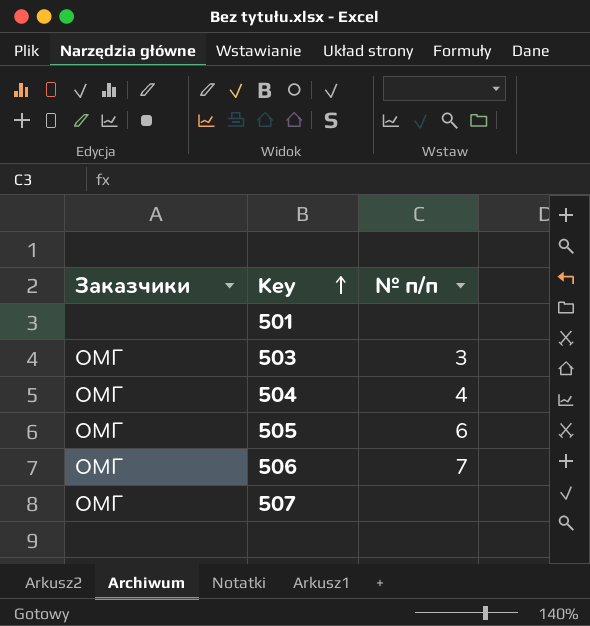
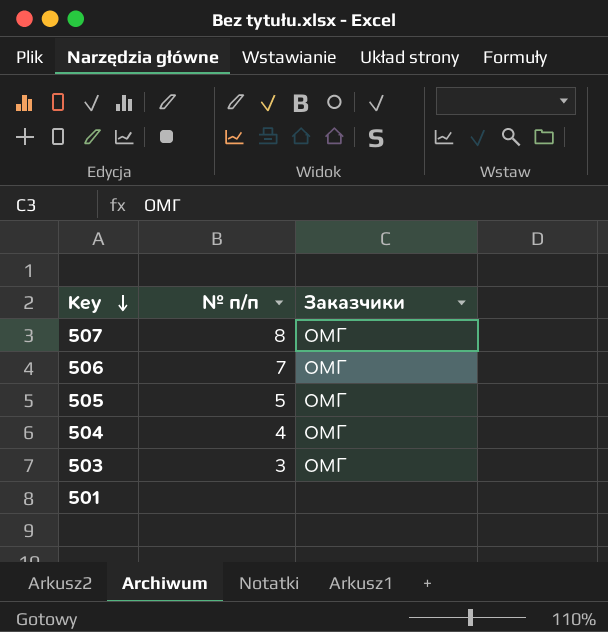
row order: Key ascending -> Key descending
column Заказчики | position: 1 -> 3
507 | № п/п: none -> 8
505 | № п/п: 6 -> 5

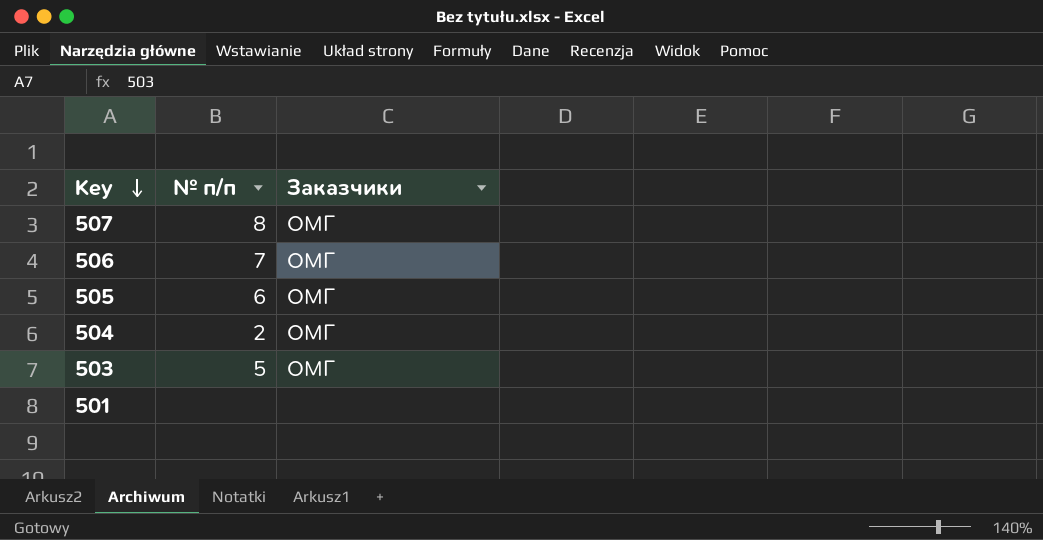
505 | № п/п: 5 -> 6
504 | № п/п: 4 -> 2
503 | № п/п: 3 -> 5

